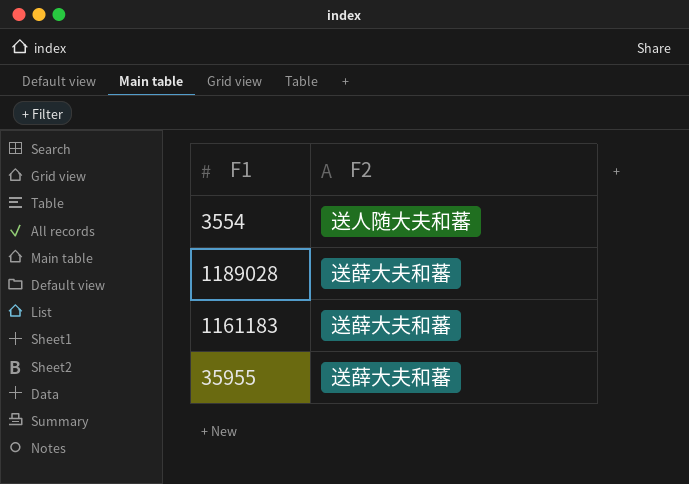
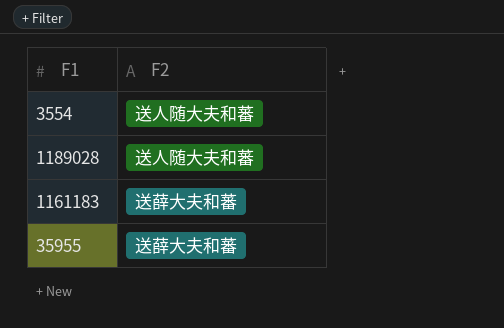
1189028 | F2: 送薛大夫和蕃 -> 送人随大夫和蕃

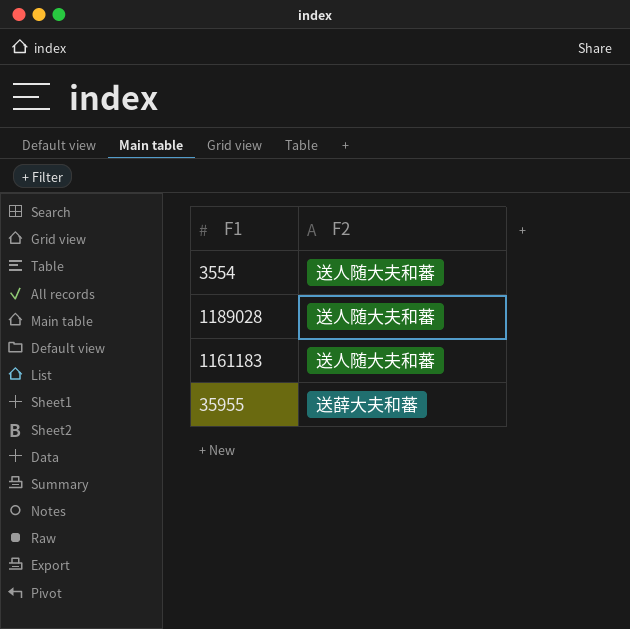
1161183 | F2: 送薛大夫和蕃 -> 送人随大夫和蕃

